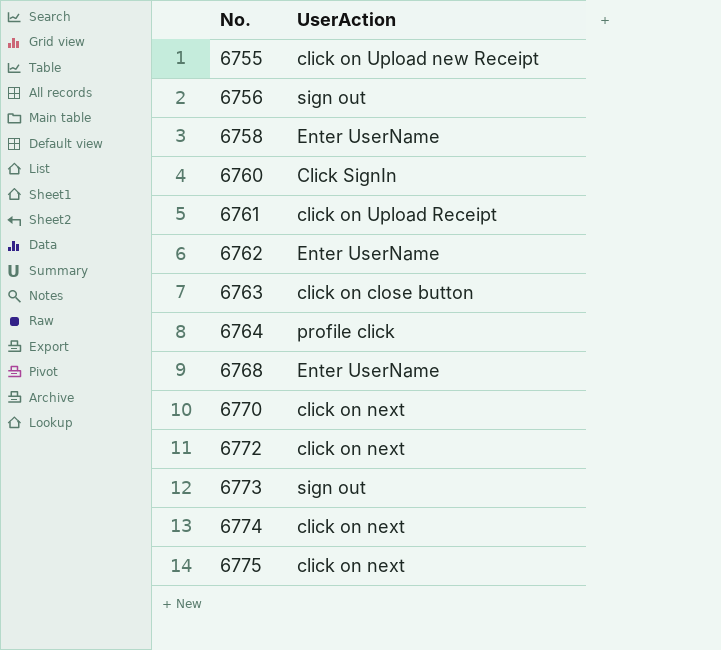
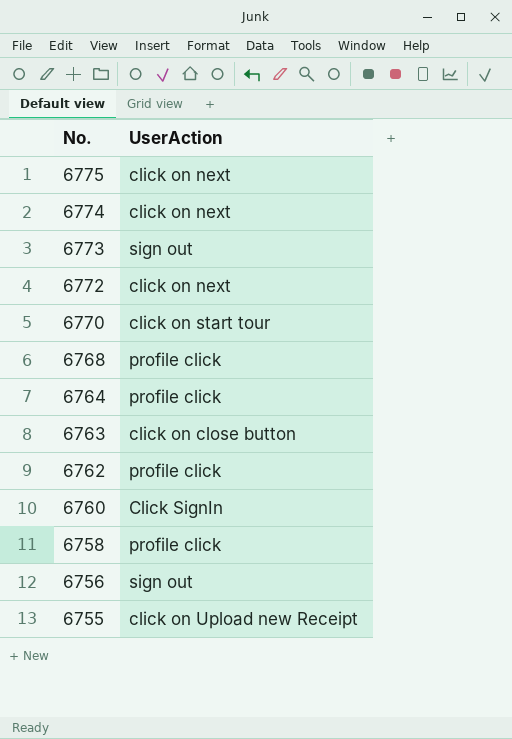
row order: No. ascending -> No. descending
row 6761: click on Upload Receipt -> none
6770 | UserAction: click on next -> click on start tour
6768 | UserAction: Enter UserName -> profile click
6762 | UserAction: Enter UserName -> profile click
6758 | UserAction: Enter UserName -> profile click

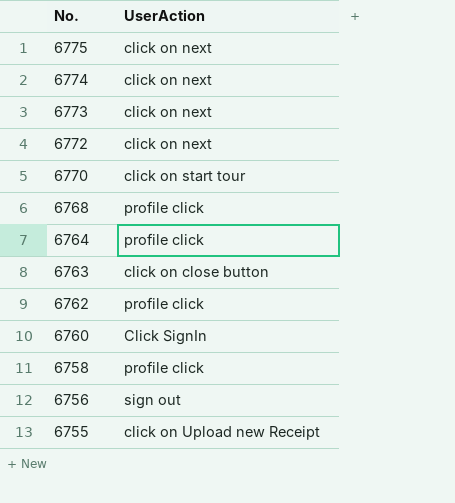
6773 | UserAction: sign out -> click on next

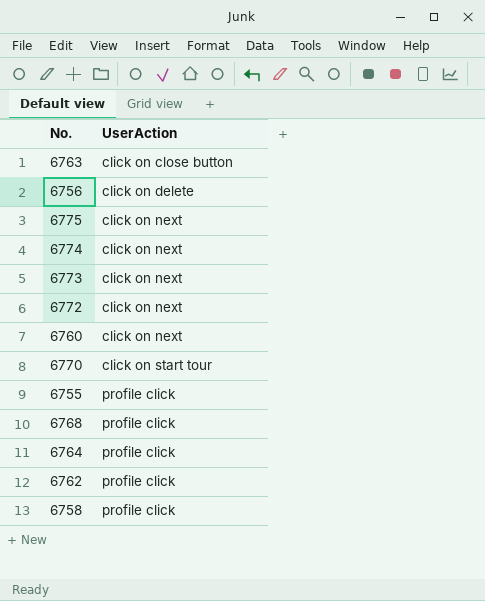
row order: No. descending -> UserAction ascending
6756 | UserAction: sign out -> click on delete
6760 | UserAction: Click SignIn -> click on next
6755 | UserAction: click on Upload new Receipt -> profile click

